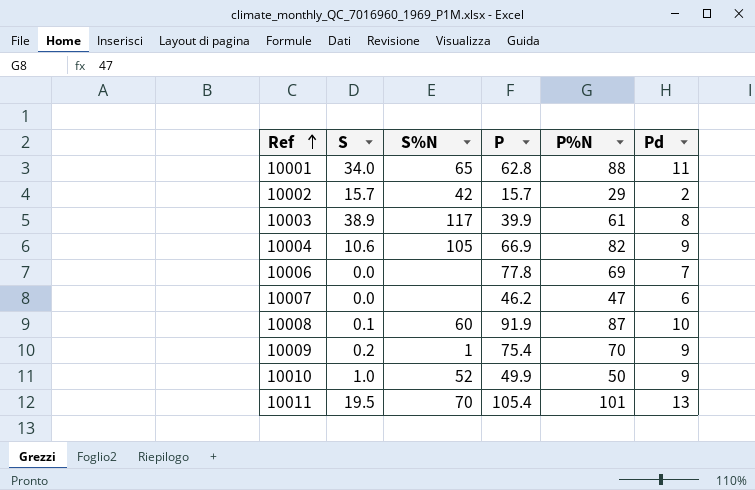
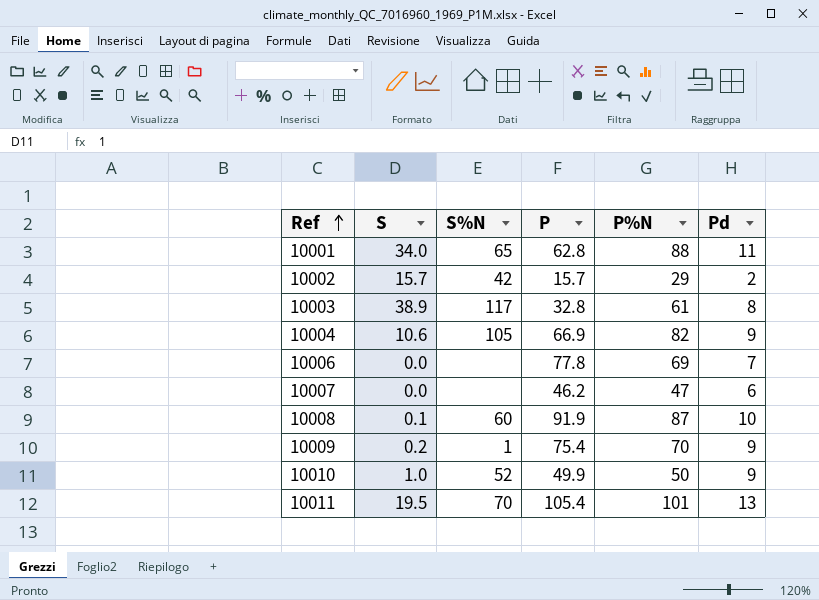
10003 | P: 39.9 -> 32.8

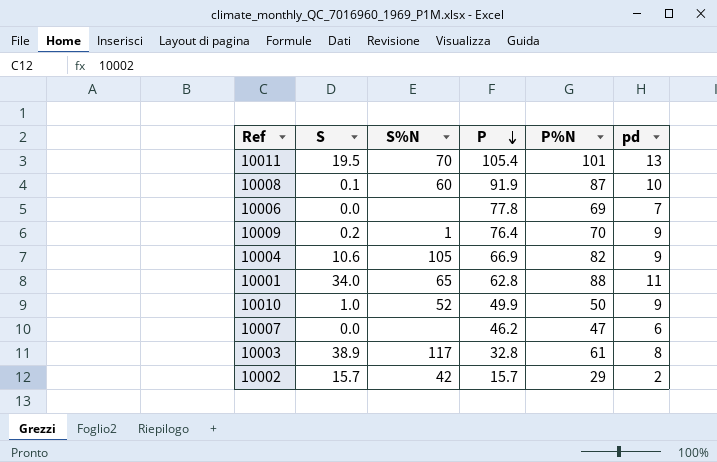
row order: Ref ascending -> P descending
column name: Pd -> pd
10009 | P: 75.4 -> 76.4

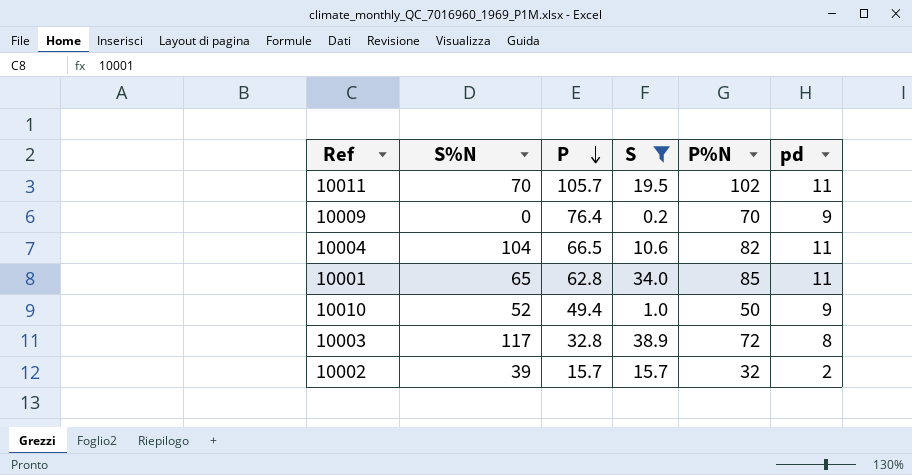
filter: none -> S >= 0.2
column S | position: 2 -> 4
10011 | P: 105.4 -> 105.7
10011 | P%N: 101 -> 102
10011 | pd: 13 -> 11
10009 | S%N: 1 -> 0
10004 | S%N: 105 -> 104
10004 | P: 66.9 -> 66.5
10004 | pd: 9 -> 11
10001 | P%N: 88 -> 85
10010 | P: 49.9 -> 49.4
10003 | P%N: 61 -> 72
10002 | S%N: 42 -> 39
10002 | P%N: 29 -> 32

